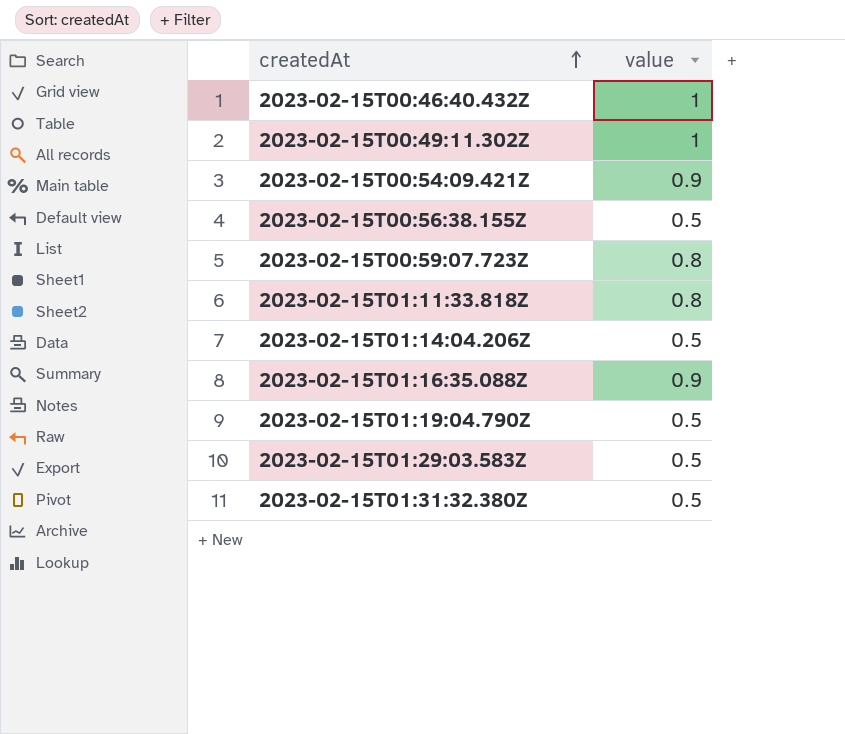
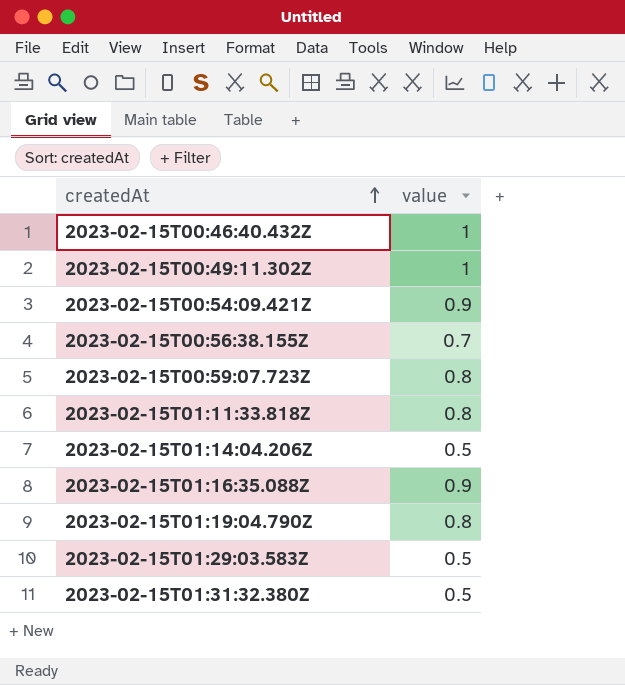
2023-02-15T00:56:38.155Z | value: 0.5 -> 0.7
2023-02-15T01:19:04.790Z | value: 0.5 -> 0.8

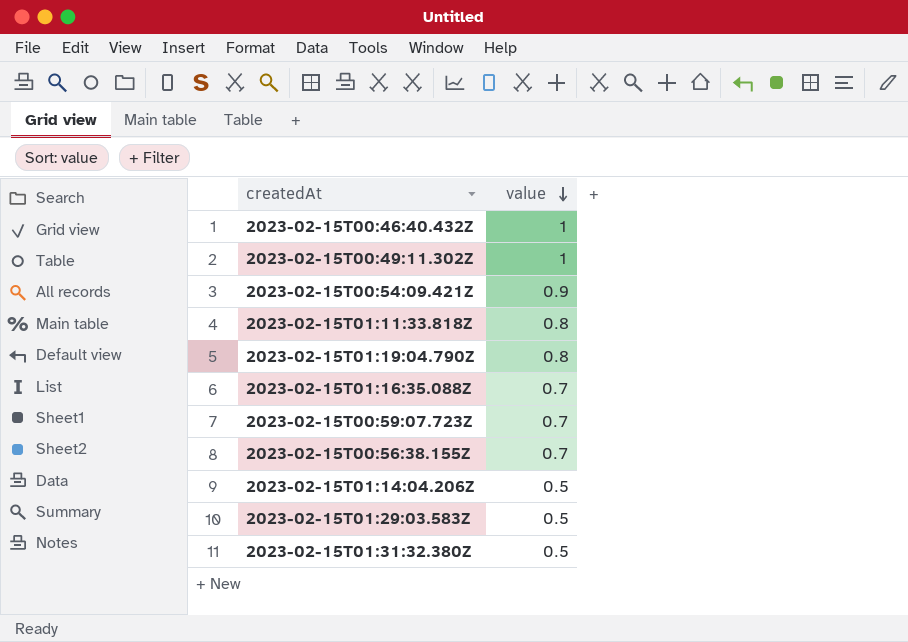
row order: createdAt ascending -> value descending
2023-02-15T01:16:35.088Z | value: 0.9 -> 0.7
2023-02-15T00:59:07.723Z | value: 0.8 -> 0.7

